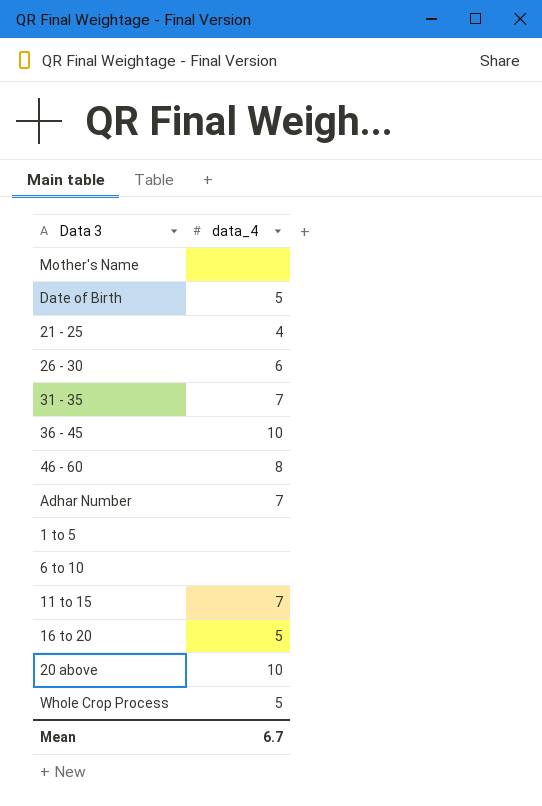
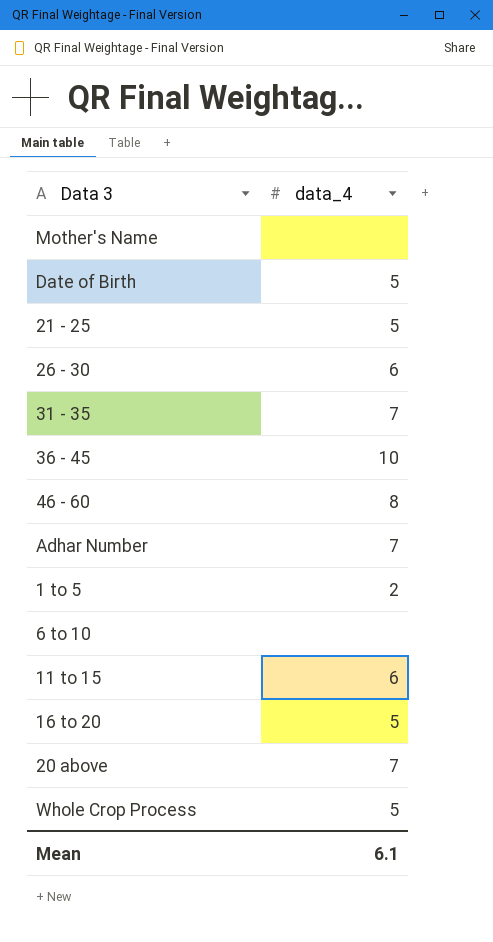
21 - 25 | data_4: 4 -> 5
1 to 5 | data_4: none -> 2
11 to 15 | data_4: 7 -> 6
20 above | data_4: 10 -> 7
Mean | data_4: 6.7 -> 6.1

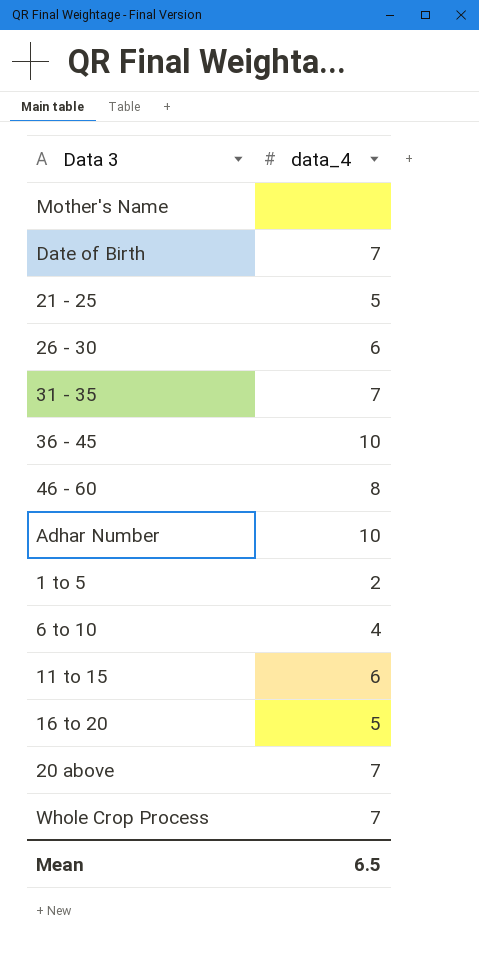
Date of Birth | data_4: 5 -> 7
Adhar Number | data_4: 7 -> 10
6 to 10 | data_4: none -> 4
Whole Crop Process | data_4: 5 -> 7
Mean | data_4: 6.1 -> 6.5

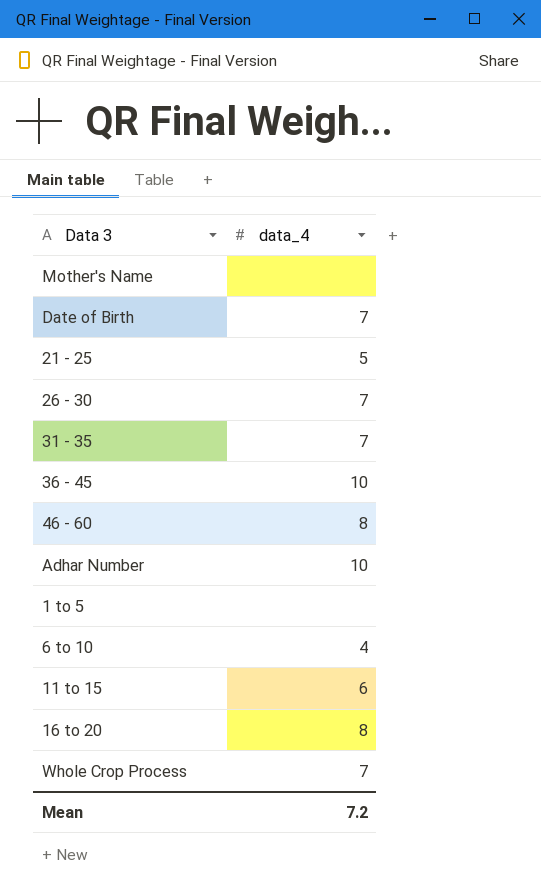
row 20 above: 7 -> none
26 - 30 | data_4: 6 -> 7
1 to 5 | data_4: 2 -> none
16 to 20 | data_4: 5 -> 8
Mean | data_4: 6.5 -> 7.2

